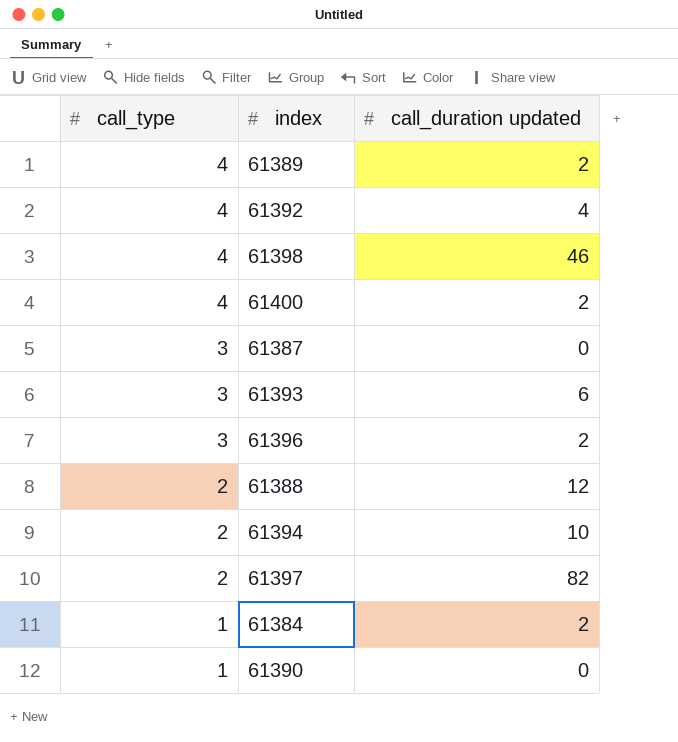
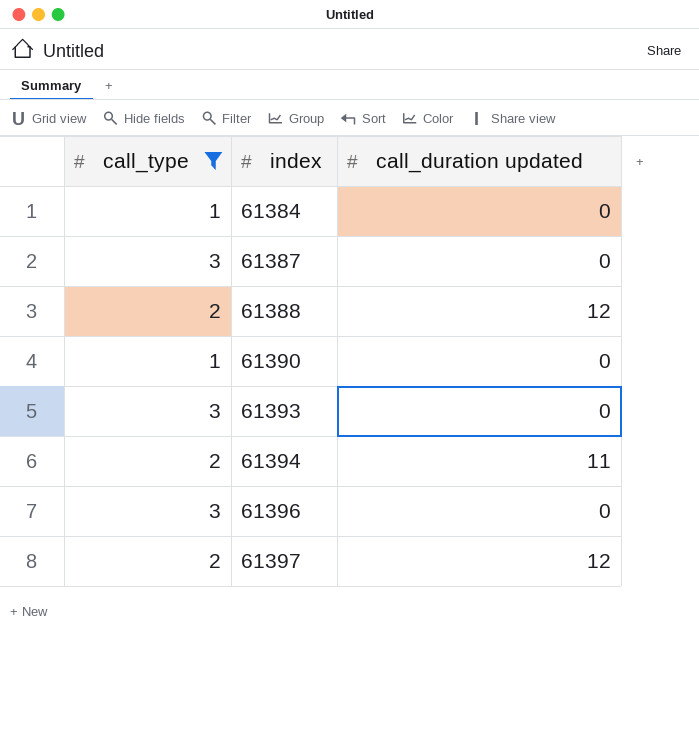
filter: none -> call_type != 4
row order: call_type descending -> index ascending
61384 | call_duration updated: 2 -> 0
61393 | call_duration updated: 6 -> 0
61394 | call_duration updated: 10 -> 11
61396 | call_duration updated: 2 -> 0
61397 | call_duration updated: 82 -> 12

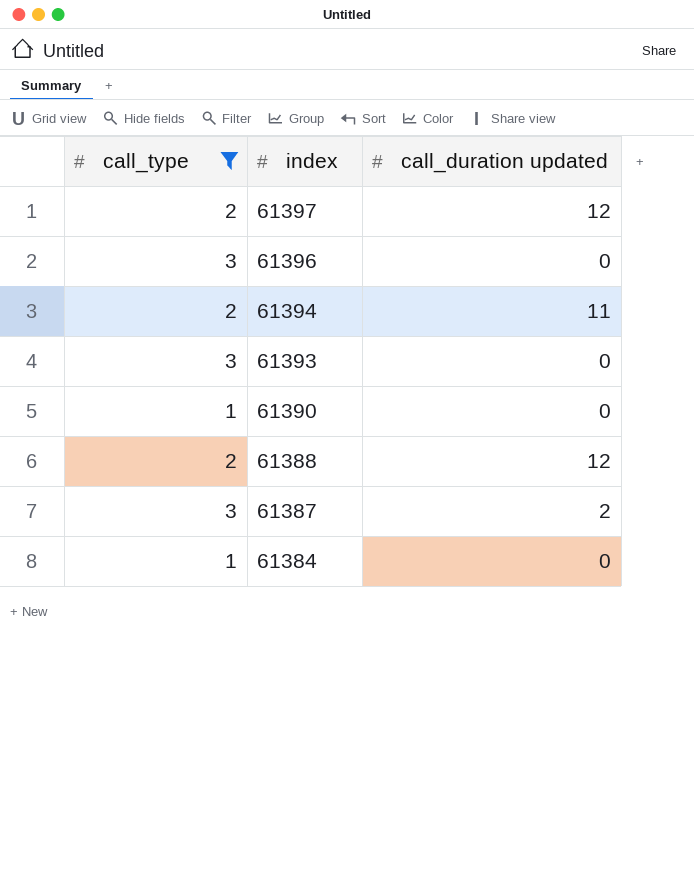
row order: index ascending -> index descending
61387 | call_duration updated: 0 -> 2

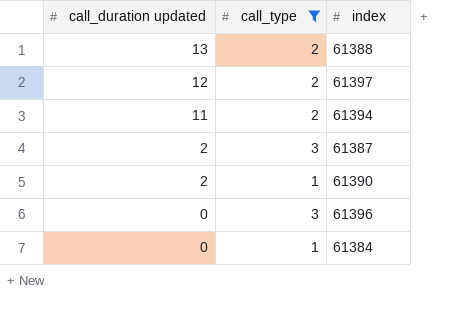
row order: index descending -> call_duration updated descending
column call_duration updated | position: 3 -> 1
row 61393: 3 | 0 -> none
61388 | call_duration updated: 12 -> 13
61390 | call_duration updated: 0 -> 2

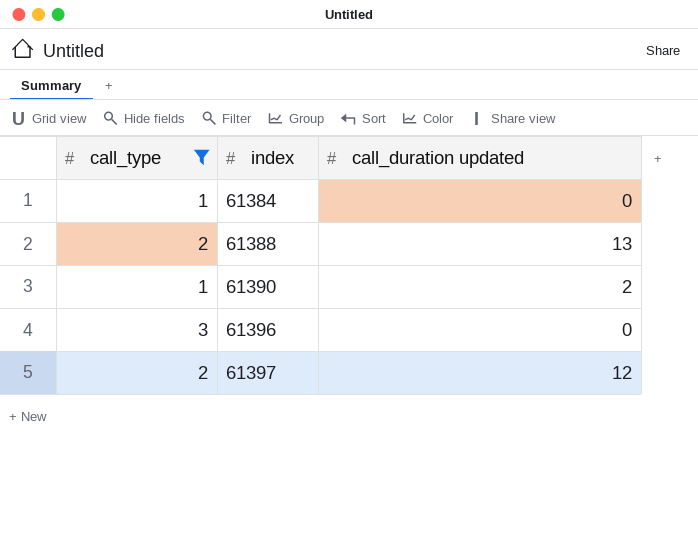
row order: call_duration updated descending -> index ascending
column call_duration updated | position: 1 -> 3
row 61394: 11 | 2 -> none
row 61387: 2 | 3 -> none

